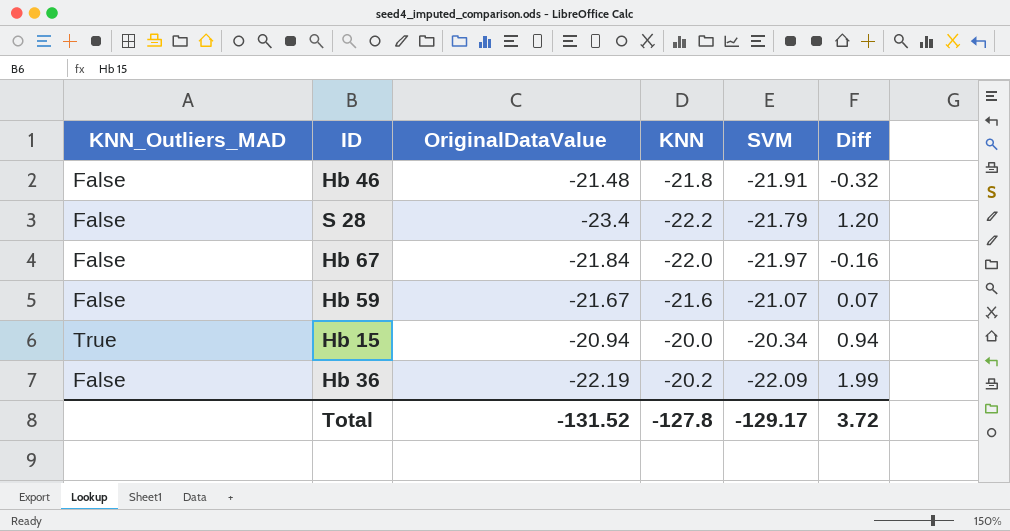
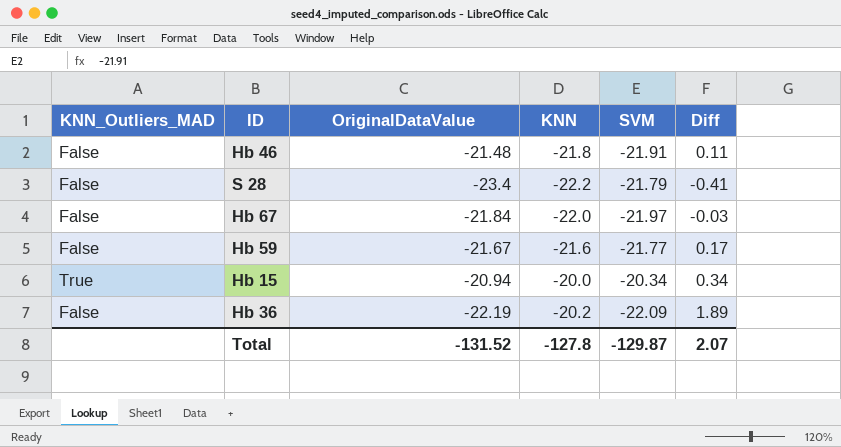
column Diff | formula: [KNN] - [OriginalDataValue] -> [KNN] - [SVM]
Hb 59 | SVM: -21.07 -> -21.77
Total | SVM: -129.17 -> -129.87
Total | Diff: 3.72 -> 2.07

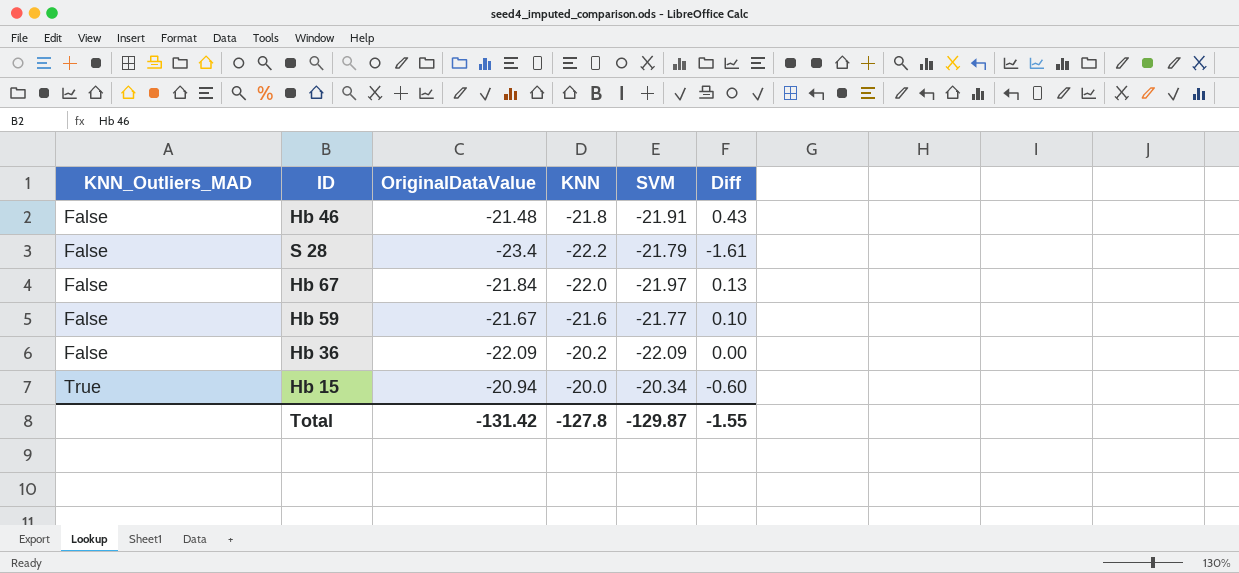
row order: none -> KNN_Outliers_MAD ascending
column Diff | formula: [KNN] - [SVM] -> [OriginalDataValue] - [SVM]
Hb 36 | OriginalDataValue: -22.19 -> -22.09
Total | OriginalDataValue: -131.52 -> -131.42
Total | Diff: 2.07 -> -1.55

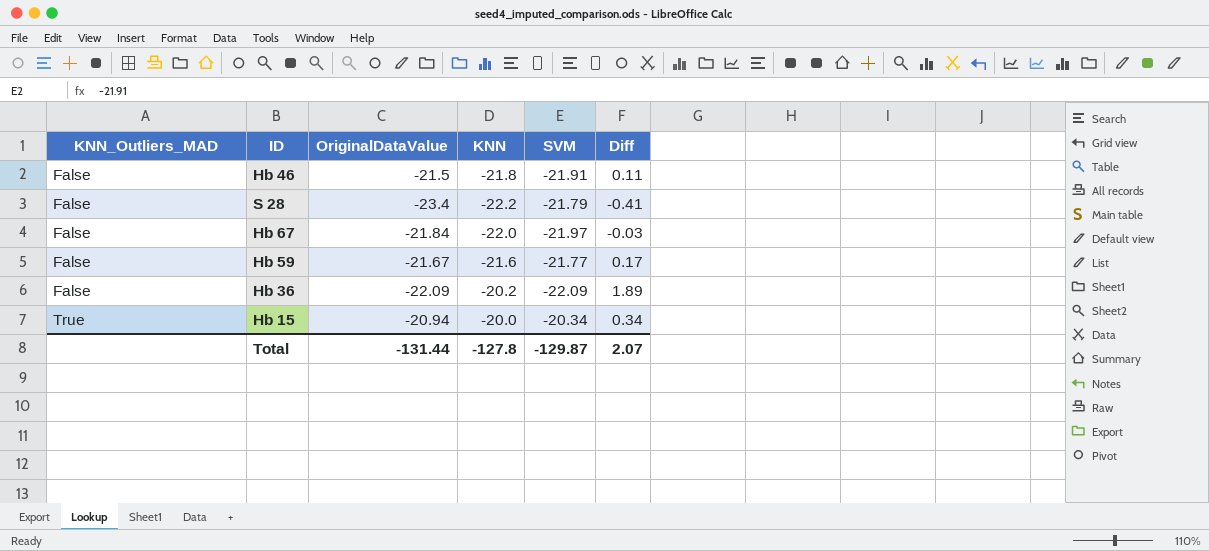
column Diff | formula: [OriginalDataValue] - [SVM] -> [KNN] - [SVM]
Hb 46 | OriginalDataValue: -21.48 -> -21.5
Total | OriginalDataValue: -131.42 -> -131.44
Total | Diff: -1.55 -> 2.07

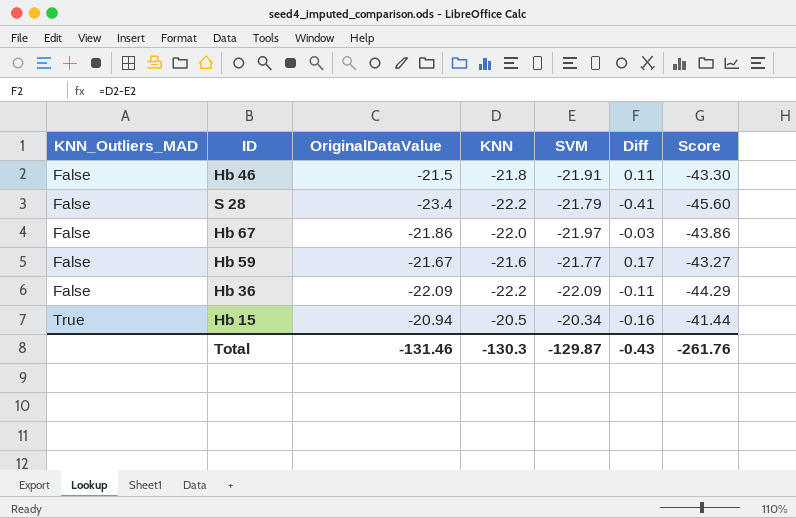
column Score | formula: none -> [OriginalDataValue] + [KNN]
Hb 67 | OriginalDataValue: -21.84 -> -21.86
Hb 36 | KNN: -20.2 -> -22.2
Hb 36 | Diff: 1.89 -> -0.11
Hb 15 | KNN: -20.0 -> -20.5
Hb 15 | Diff: 0.34 -> -0.16
Total | OriginalDataValue: -131.44 -> -131.46
Total | KNN: -127.8 -> -130.3
Total | Diff: 2.07 -> -0.43

